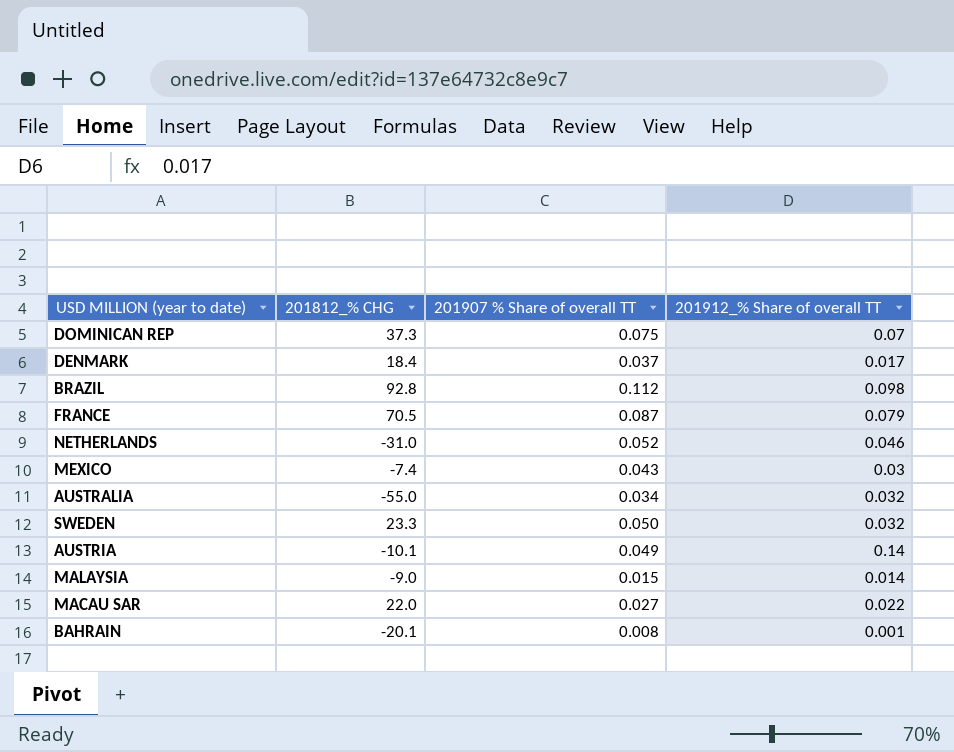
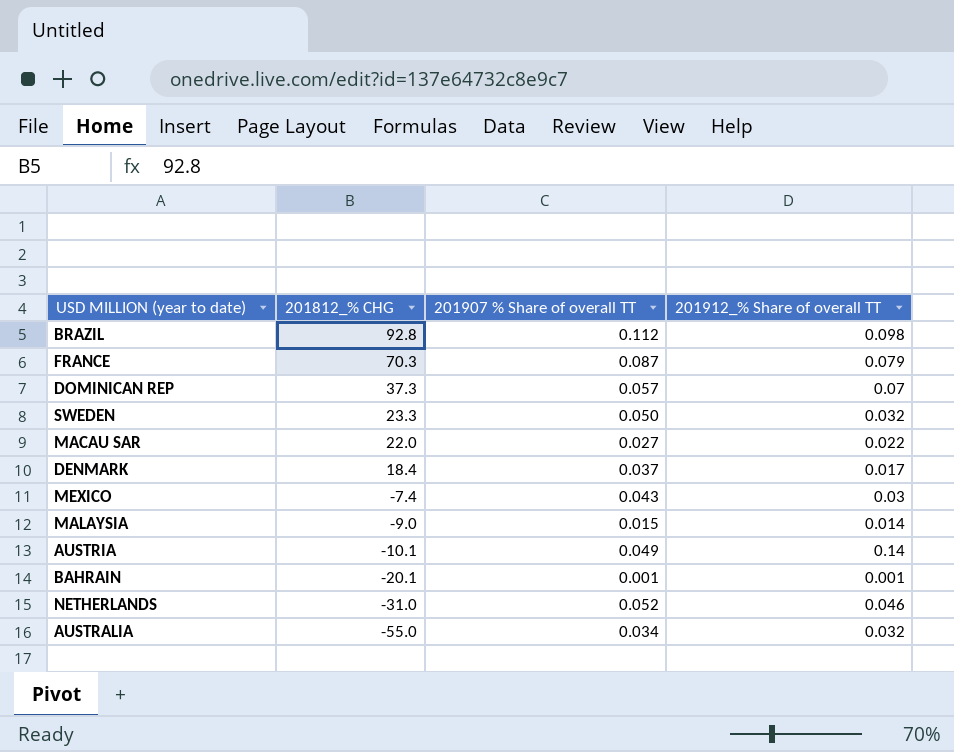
row order: none -> 201812_% CHG descending
FRANCE | 201812_% CHG: 70.5 -> 70.3
DOMINICAN REP | 201907 % Share of overall TT: 0.075 -> 0.057
BAHRAIN | 201907 % Share of overall TT: 0.008 -> 0.001

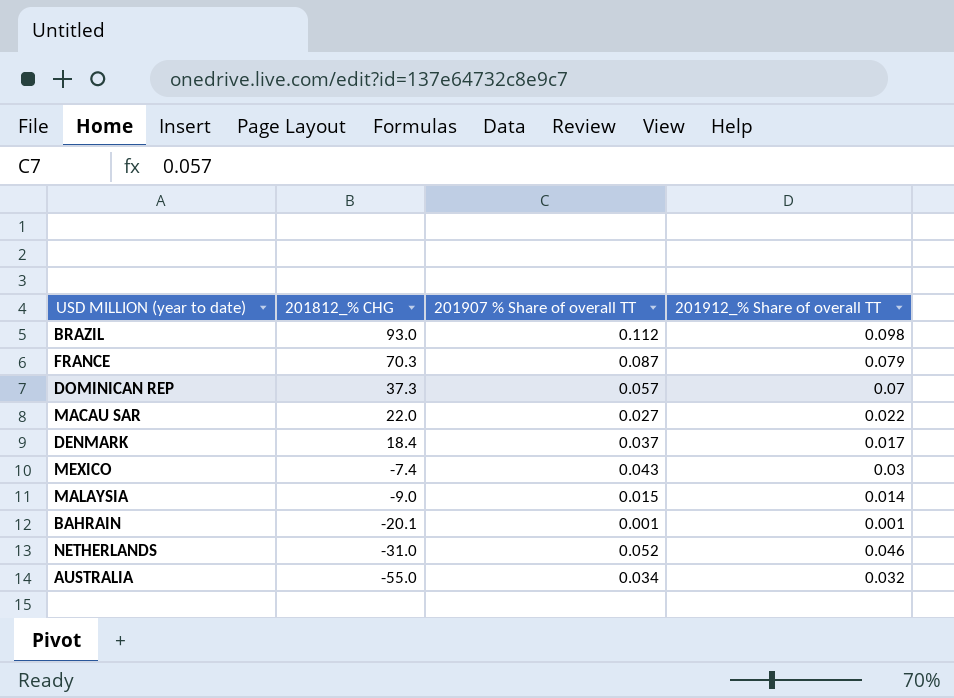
row SWEDEN: 23.3 | 0.050 | 0.032 -> none
row AUSTRIA: -10.1 | 0.049 | 0.14 -> none
BRAZIL | 201812_% CHG: 92.8 -> 93.0

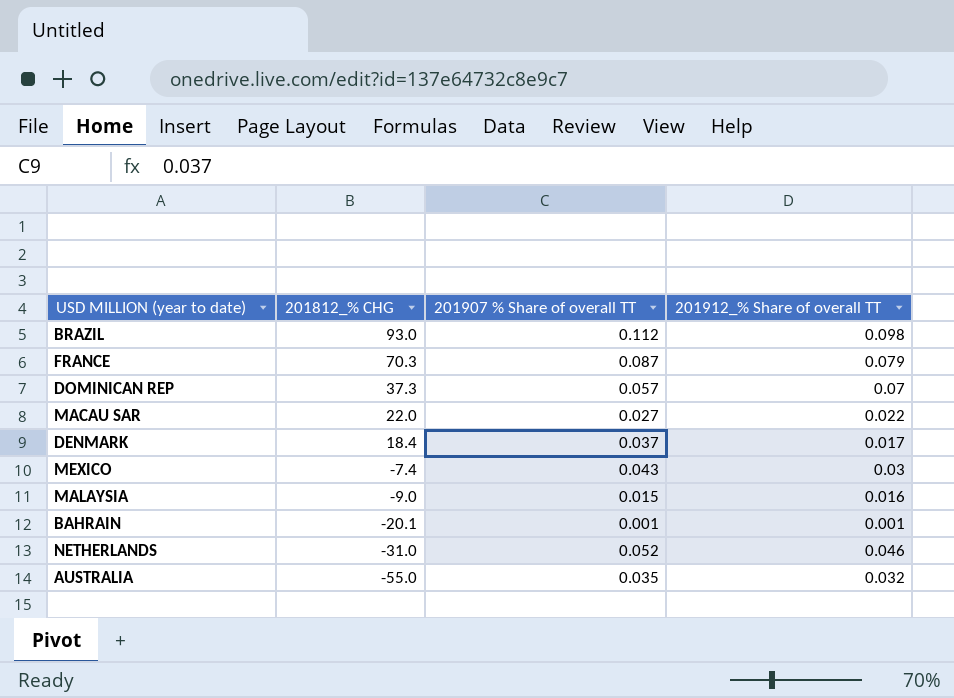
MALAYSIA | 201912_% Share of overall TT: 0.014 -> 0.016
AUSTRALIA | 201907 % Share of overall TT: 0.034 -> 0.035

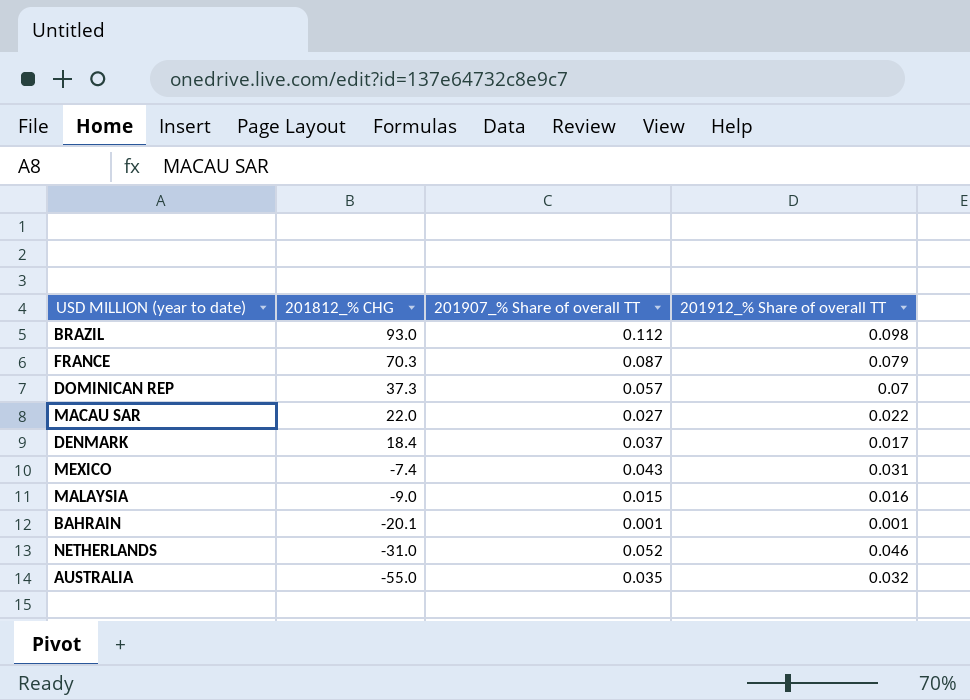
column name: 201907 % Share of overall TT -> 201907_% Share of overall TT
MEXICO | 201912_% Share of overall TT: 0.03 -> 0.031

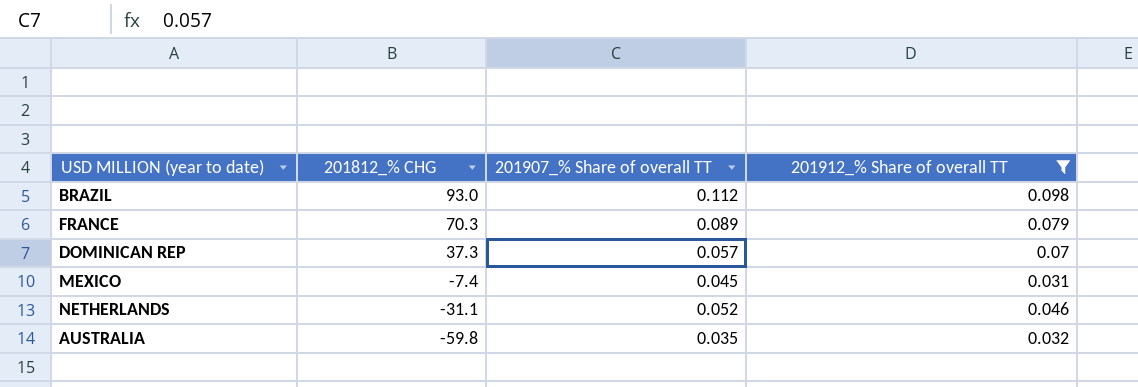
filter: none -> 201912_% Share of overall TT >= 0.031
FRANCE | 201907_% Share of overall TT: 0.087 -> 0.089
MEXICO | 201907_% Share of overall TT: 0.043 -> 0.045
NETHERLANDS | 201812_% CHG: -31.0 -> -31.1
AUSTRALIA | 201812_% CHG: -55.0 -> -59.8

